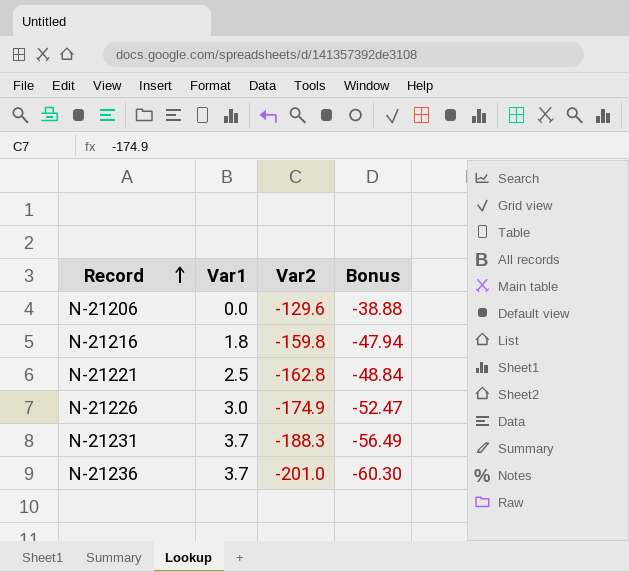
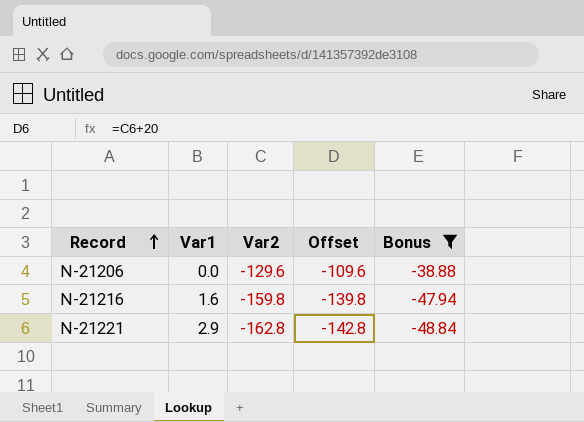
filter: none -> Bonus >= -48.84
column Offset | formula: none -> [Var2] + 20
N-21216 | Var1: 1.8 -> 1.6
N-21221 | Var1: 2.5 -> 2.9

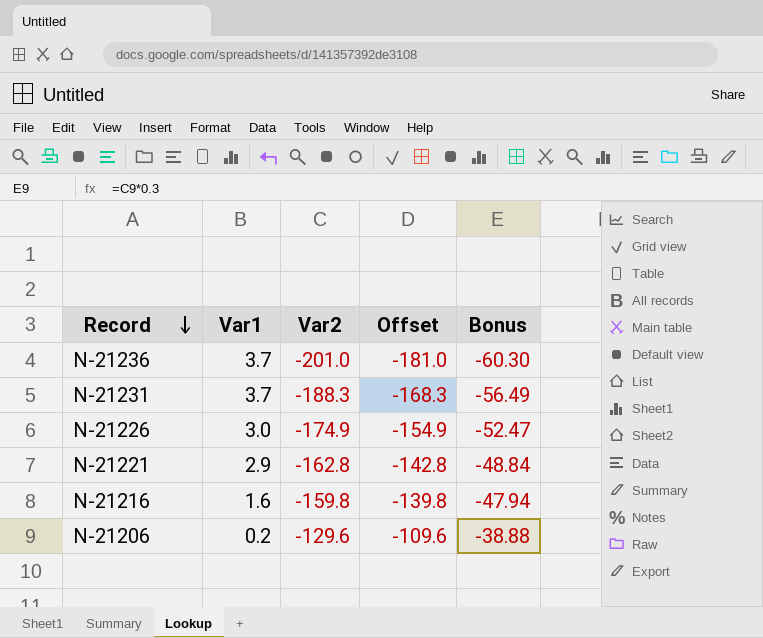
filter: Bonus >= -48.84 -> none
row order: Record ascending -> Record descending
N-21206 | Var1: 0.0 -> 0.2

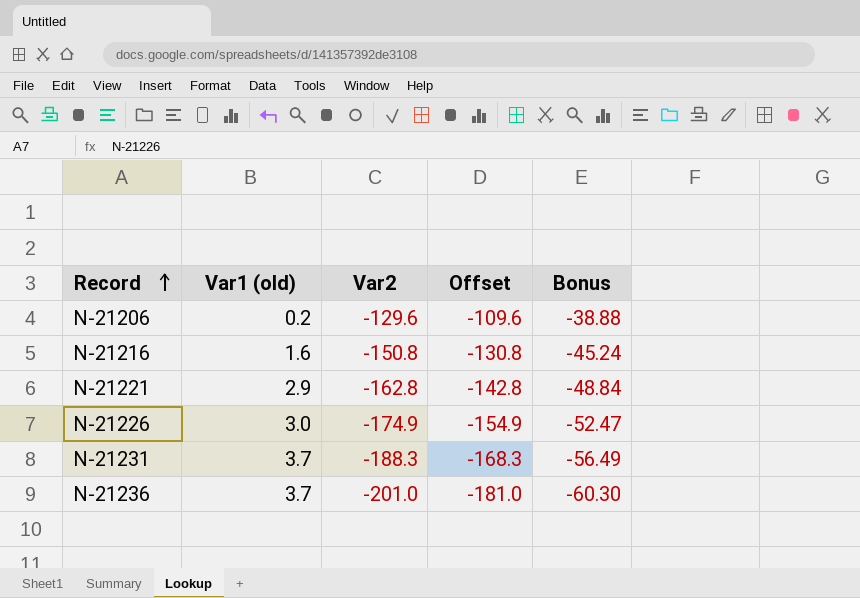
row order: Record descending -> Record ascending
column name: Var1 -> Var1 (old)
N-21216 | Var2: -159.8 -> -150.8
N-21216 | Offset: -139.8 -> -130.8
N-21216 | Bonus: -47.94 -> -45.24

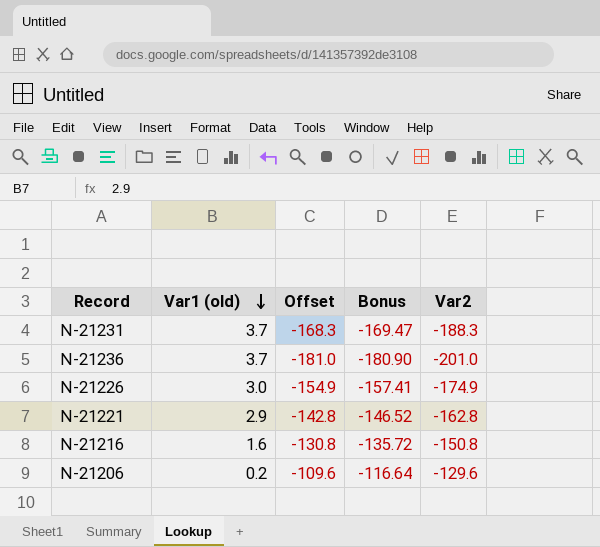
row order: Record ascending -> Var1 (old) descending
column Bonus | formula: [Var2] * 0.3 -> [Var2] * 0.9
column Var2 | position: 3 -> 5

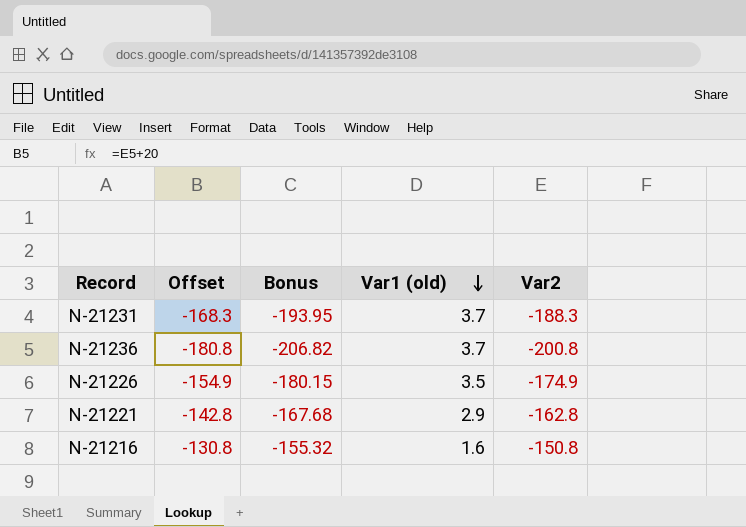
column Bonus | formula: [Var2] * 0.9 -> [Var2] * 1.03
column Var1 (old) | position: 2 -> 4
row N-21206: 0.2 | -109.6 | -116.64 | -129.6 -> none
N-21236 | Offset: -181.0 -> -180.8
N-21236 | Var2: -201.0 -> -200.8
N-21226 | Var1 (old): 3.0 -> 3.5

